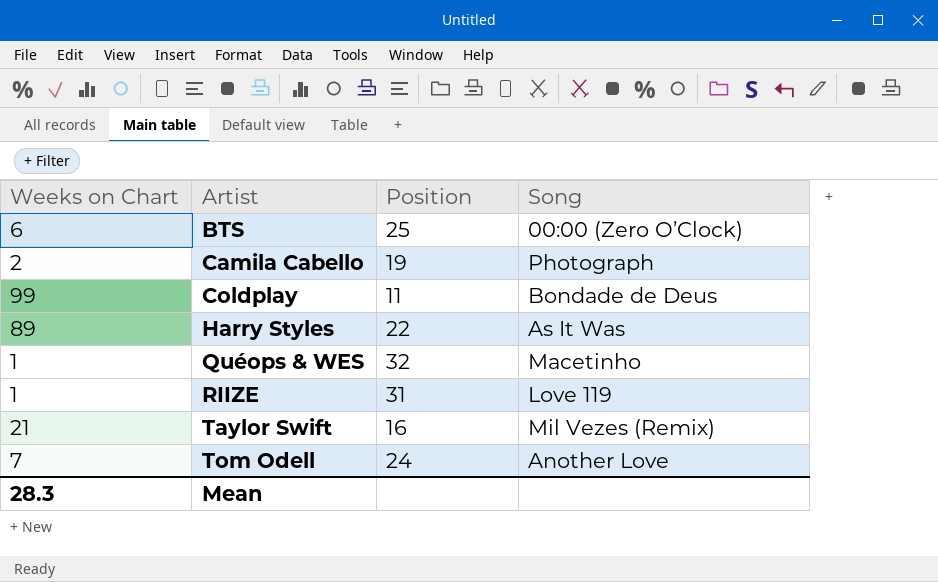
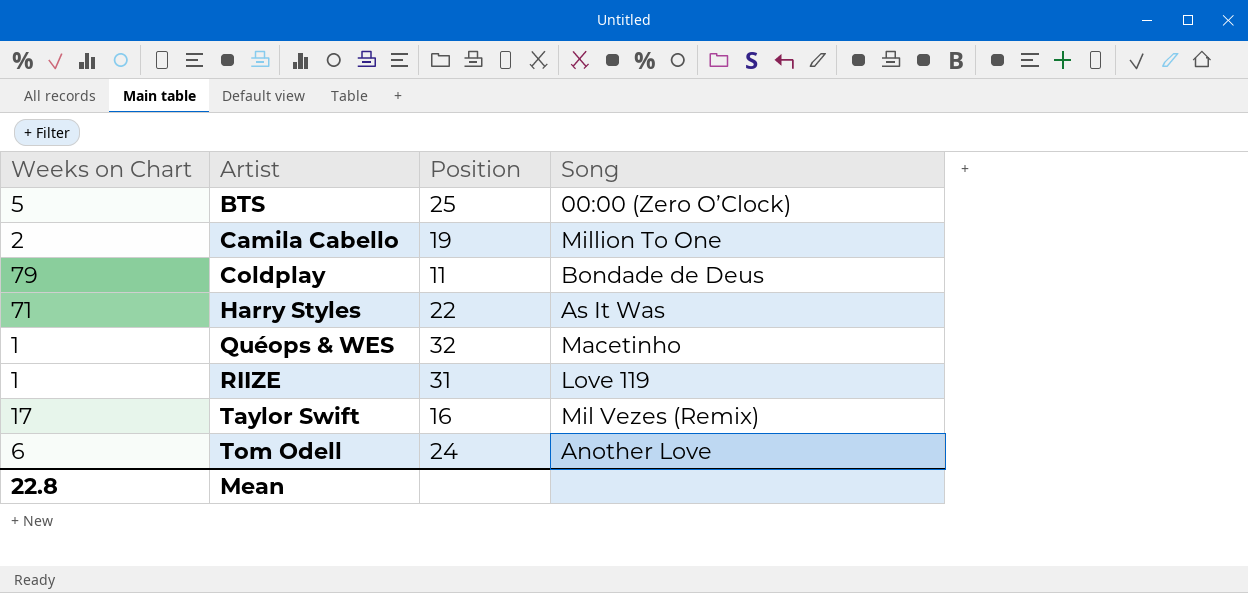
BTS | Weeks on Chart: 6 -> 5
Camila Cabello | Song: Photograph -> Million To One
Coldplay | Weeks on Chart: 99 -> 79
Harry Styles | Weeks on Chart: 89 -> 71
Taylor Swift | Weeks on Chart: 21 -> 17
Tom Odell | Weeks on Chart: 7 -> 6
Mean | Weeks on Chart: 28.3 -> 22.8

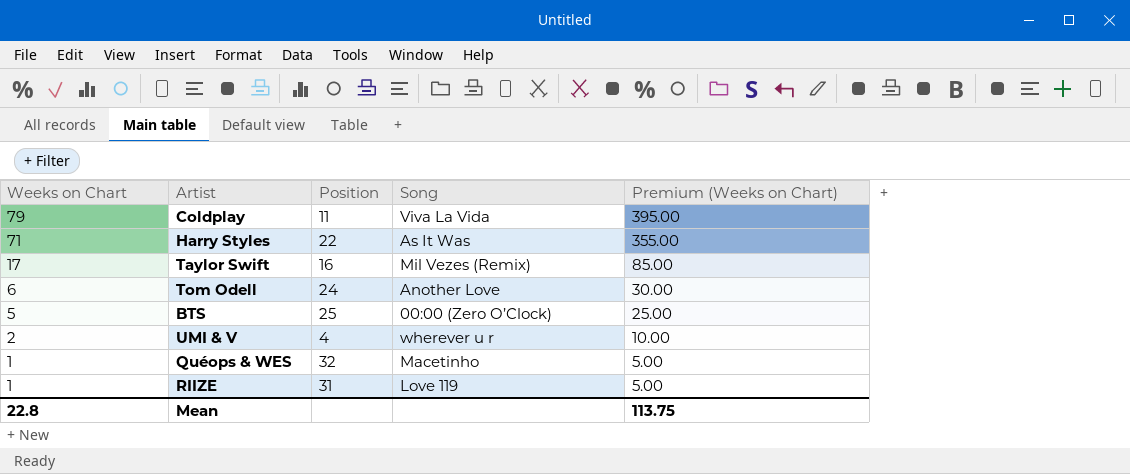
row order: Artist ascending -> Weeks on Chart descending
column Premium (Weeks on Chart) | formula: none -> [Weeks on Chart] * 5
row Camila Cabello: 2 | 19 | Million To One -> none
Coldplay | Song: Bondade de Deus -> Viva La Vida
row UMI & V: none -> 2 | 4 | wherever u r | 10.00

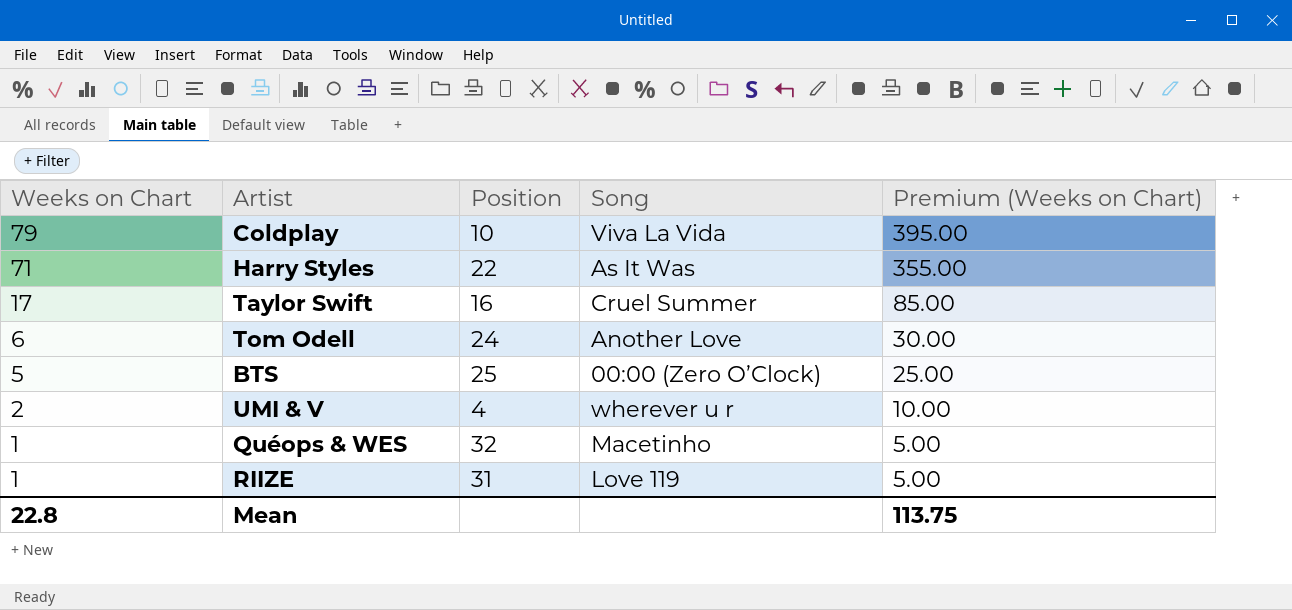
Coldplay | Position: 11 -> 10
Taylor Swift | Song: Mil Vezes (Remix) -> Cruel Summer

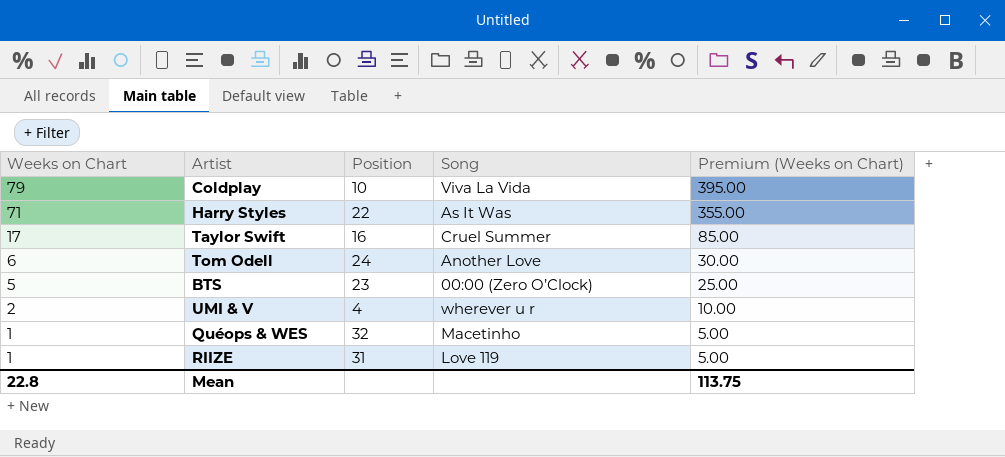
BTS | Position: 25 -> 23

